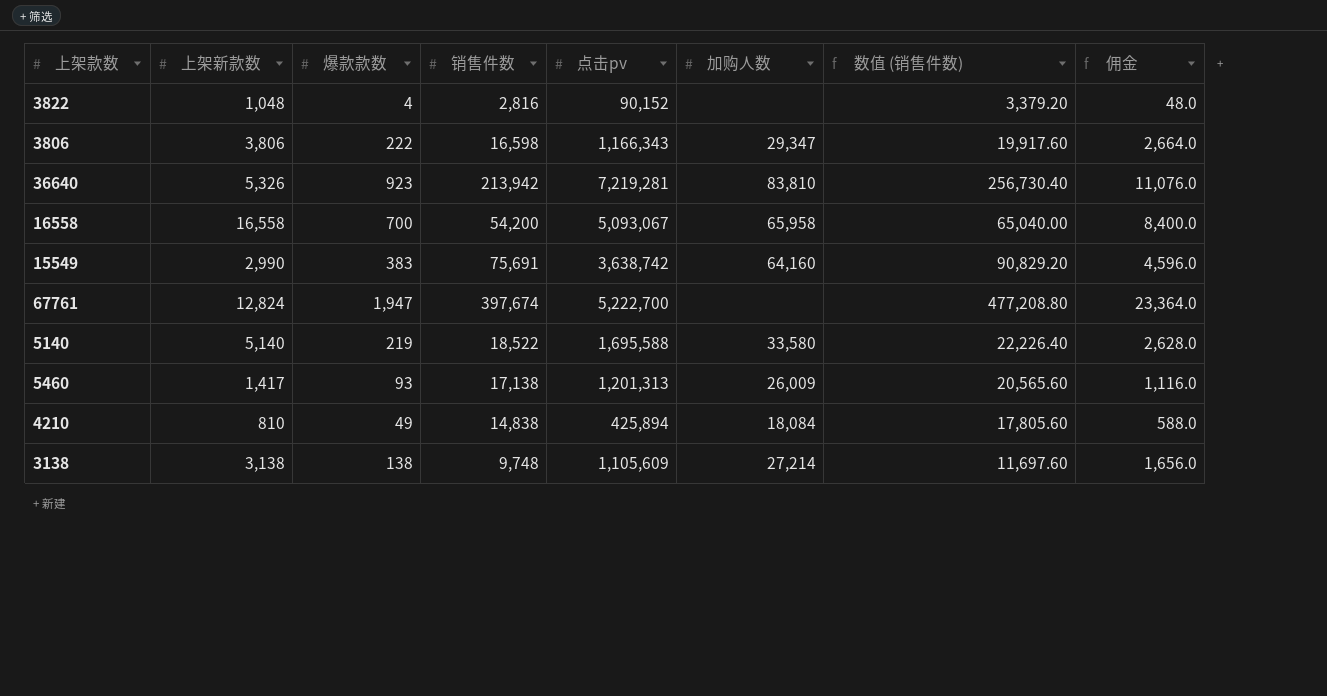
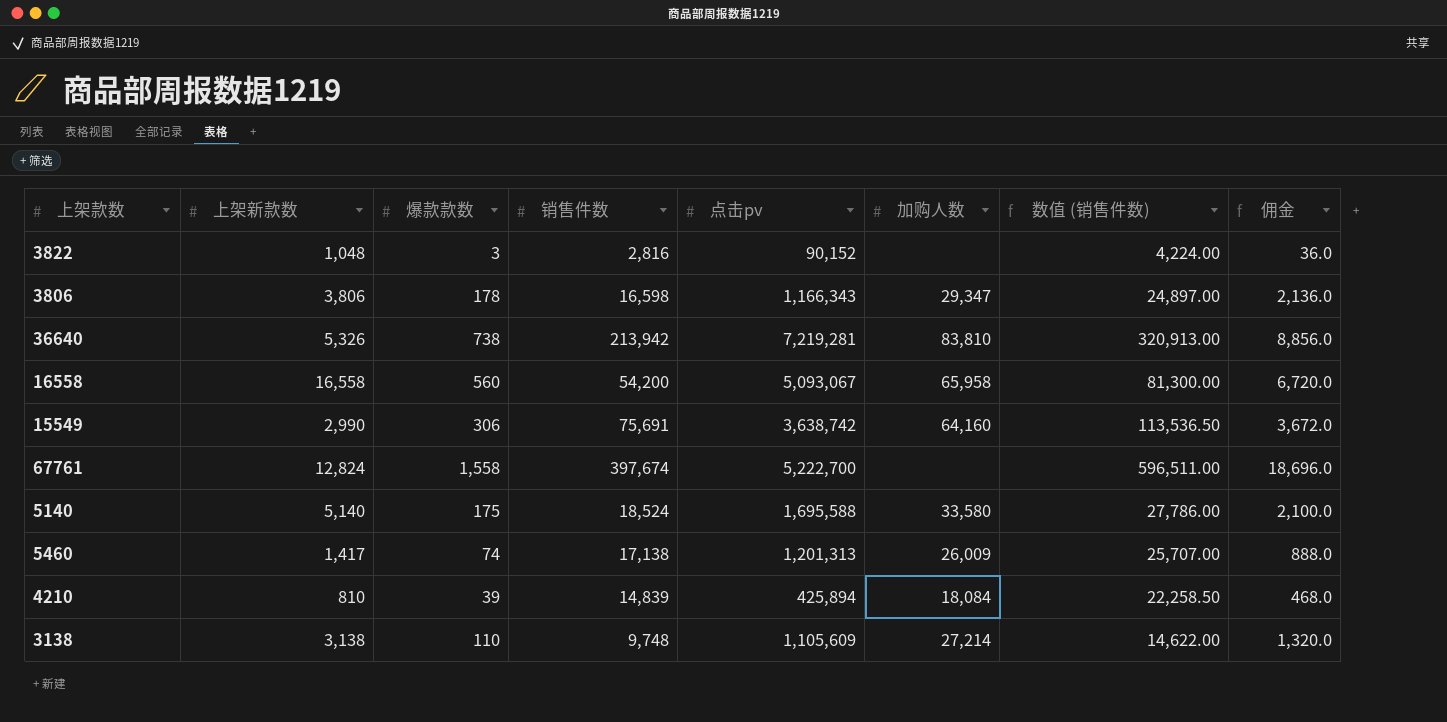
column 数值 (销售件数) | formula: [销售件数] * 1.2 -> [销售件数] * 1.5
3822 | 爆款款数: 4 -> 3
3822 | 佣金: 48.0 -> 36.0
3806 | 爆款款数: 222 -> 178
3806 | 佣金: 2,664.0 -> 2,136.0
36640 | 爆款款数: 923 -> 738
36640 | 佣金: 11,076.0 -> 8,856.0
16558 | 爆款款数: 700 -> 560
16558 | 佣金: 8,400.0 -> 6,720.0
15549 | 爆款款数: 383 -> 306
15549 | 佣金: 4,596.0 -> 3,672.0
67761 | 爆款款数: 1,947 -> 1,558
67761 | 佣金: 23,364.0 -> 18,696.0
5140 | 爆款款数: 219 -> 175
5140 | 销售件数: 18,522 -> 18,524
5140 | 佣金: 2,628.0 -> 2,100.0
5460 | 爆款款数: 93 -> 74
5460 | 佣金: 1,116.0 -> 888.0
4210 | 爆款款数: 49 -> 39
4210 | 销售件数: 14,838 -> 14,839
4210 | 佣金: 588.0 -> 468.0
3138 | 爆款款数: 138 -> 110
3138 | 佣金: 1,656.0 -> 1,320.0

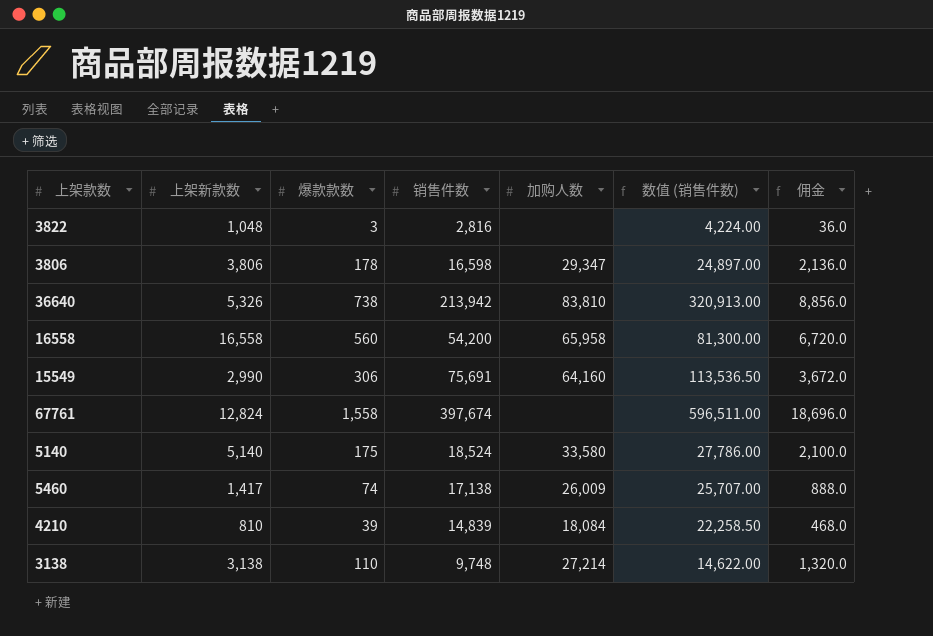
column 点击pv | position: 5 -> none

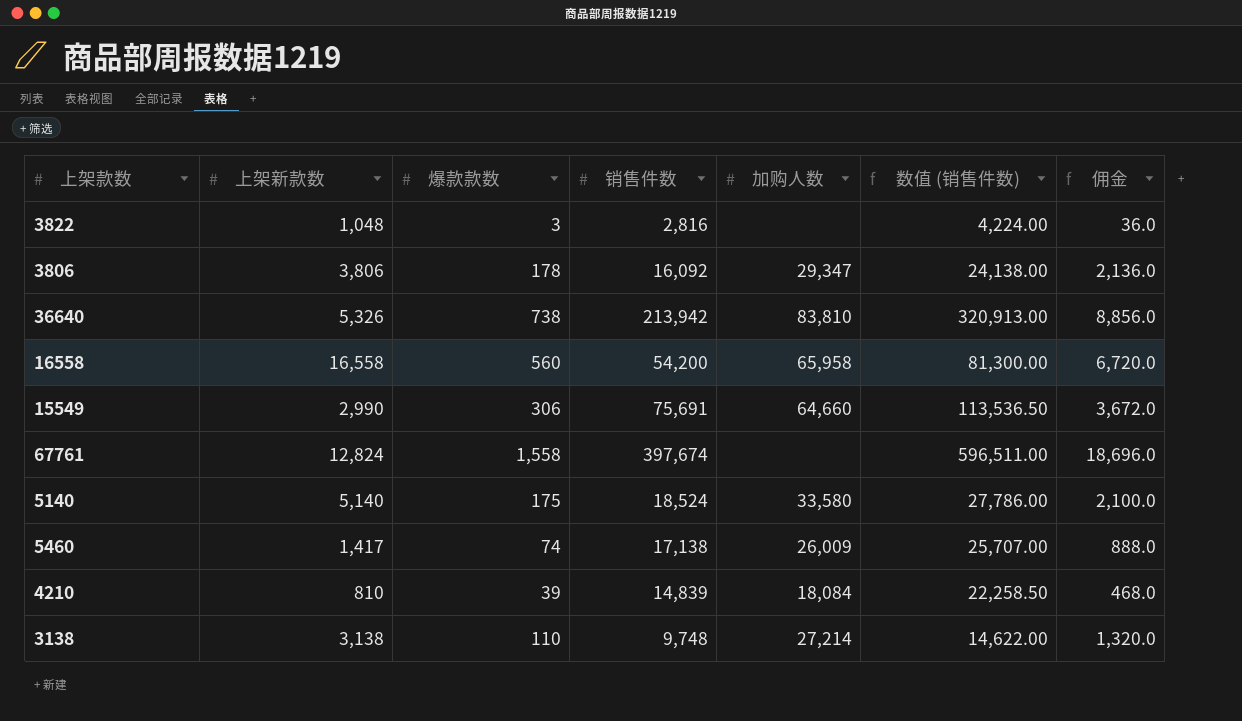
3806 | 销售件数: 16,598 -> 16,092
3806 | 数值 (销售件数): 24,897.00 -> 24,138.00
15549 | 加购人数: 64,160 -> 64,660

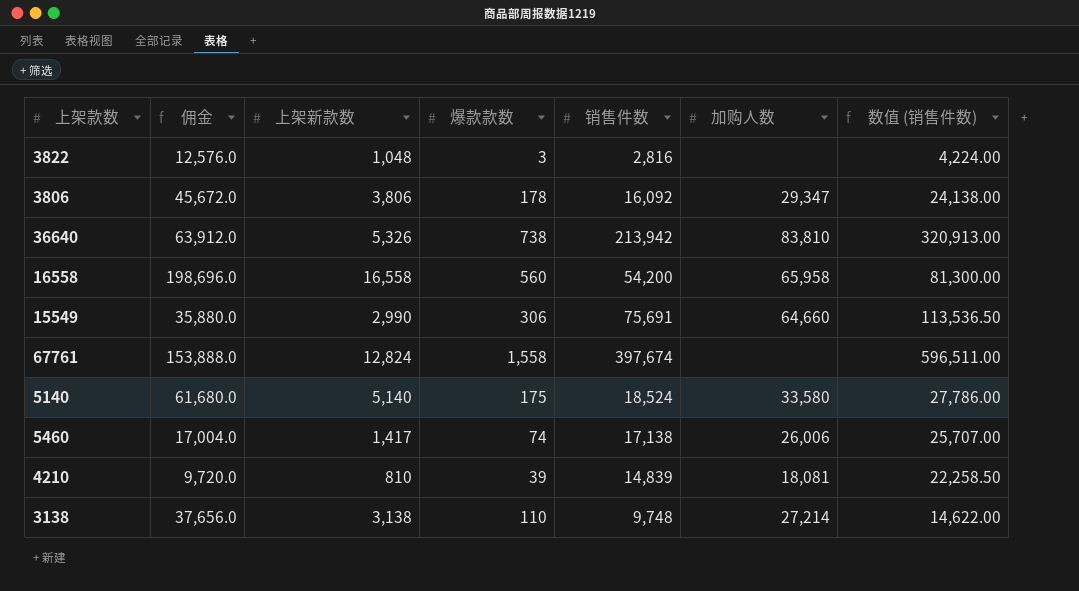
column 佣金 | formula: [爆款款数] * 12 -> [上架新款数] * 12
column 佣金 | position: 7 -> 2
5460 | 加购人数: 26,009 -> 26,006
4210 | 加购人数: 18,084 -> 18,081

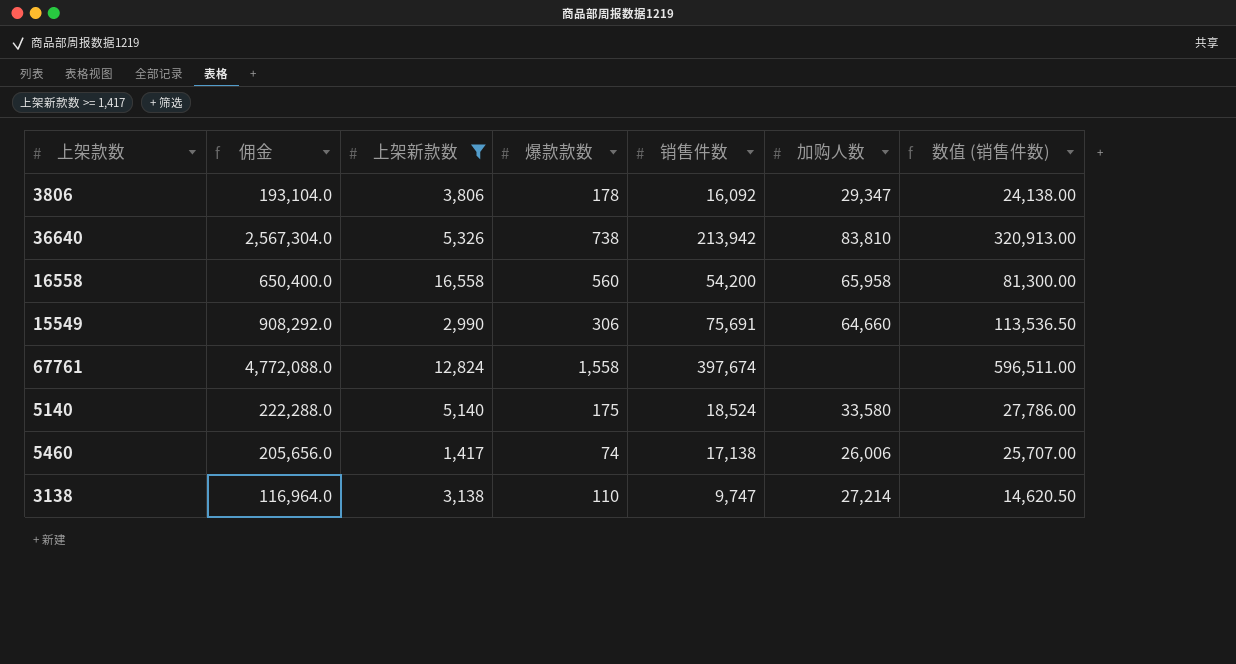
filter: none -> 上架新款数 >= 1,417
column 佣金 | formula: [上架新款数] * 12 -> [销售件数] * 12
3138 | 销售件数: 9,748 -> 9,747
3138 | 数值 (销售件数): 14,622.00 -> 14,620.50

